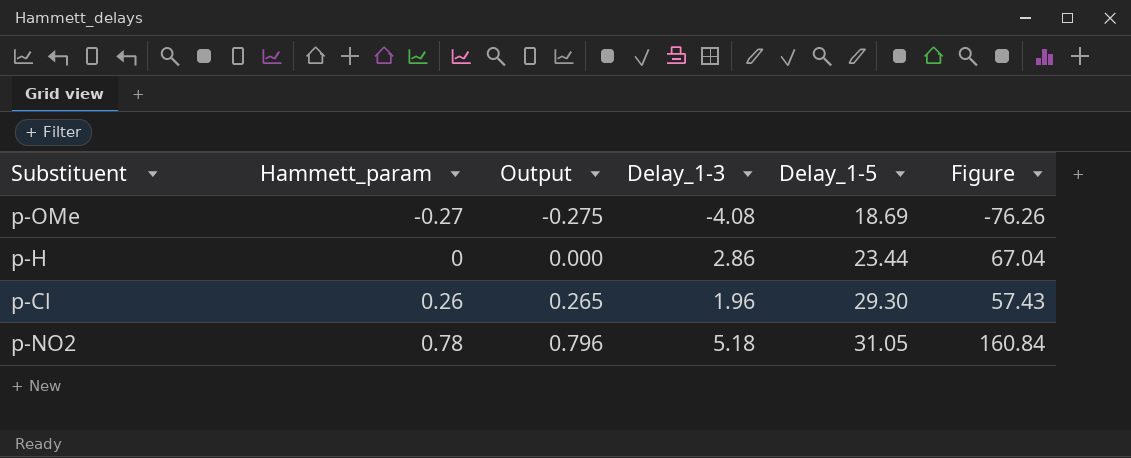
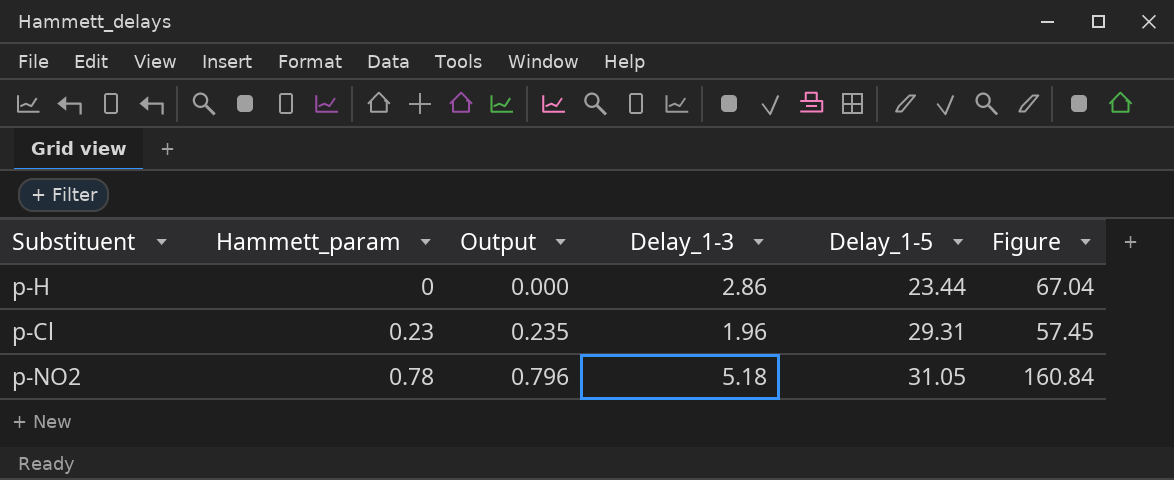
row p-OMe: -0.27 | -0.275 | -4.08 | 18.69 | -76.26 -> none
p-Cl | Hammett_param: 0.26 -> 0.23
p-Cl | Output: 0.265 -> 0.235
p-Cl | Delay_1-5: 29.30 -> 29.31
p-Cl | Figure: 57.43 -> 57.45

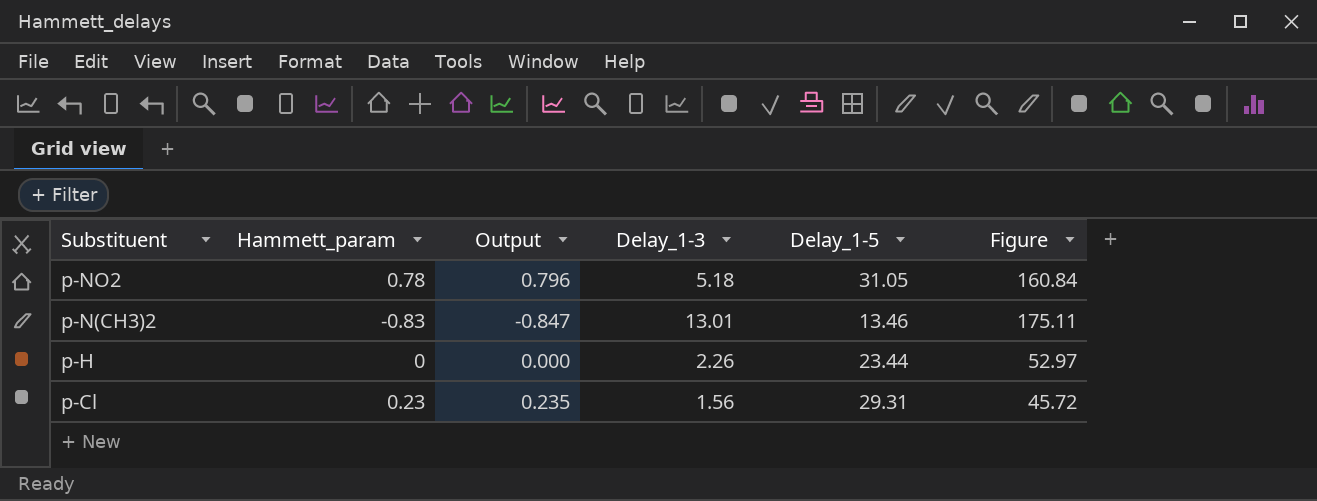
row order: Hammett_param ascending -> Substituent descending
row p-N(CH3)2: none -> -0.83 | -0.847 | 13.01 | 13.46 | 175.11
p-H | Delay_1-3: 2.86 -> 2.26
p-H | Figure: 67.04 -> 52.97
p-Cl | Delay_1-3: 1.96 -> 1.56
p-Cl | Figure: 57.45 -> 45.72

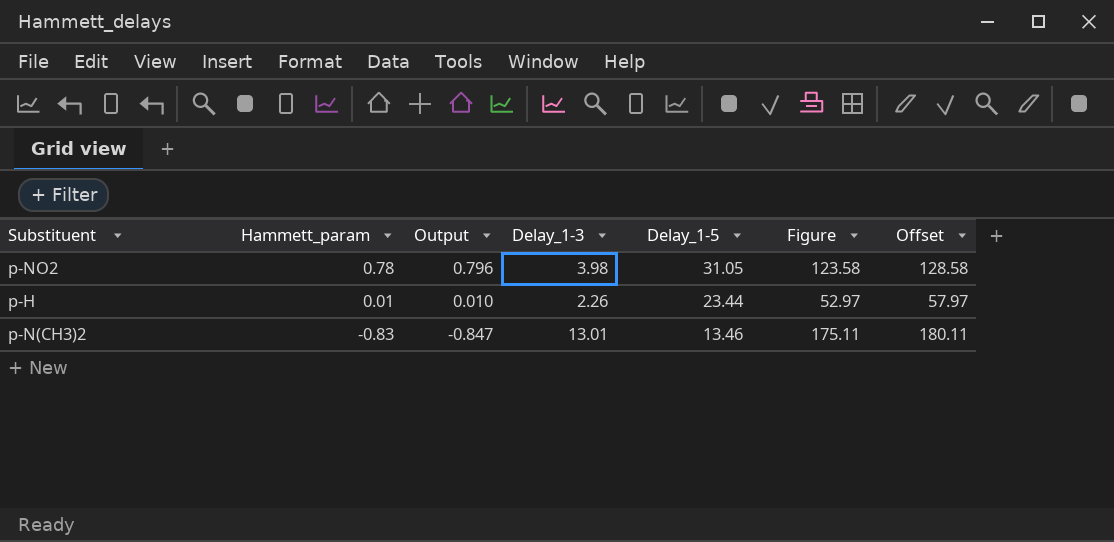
row order: Substituent descending -> Hammett_param descending
column Offset | formula: none -> [Figure] + 5
row p-Cl: 0.23 | 0.235 | 1.56 | 29.31 | 45.72 -> none
p-NO2 | Delay_1-3: 5.18 -> 3.98
p-NO2 | Figure: 160.84 -> 123.58
p-H | Hammett_param: 0 -> 0.01
p-H | Output: 0.000 -> 0.010

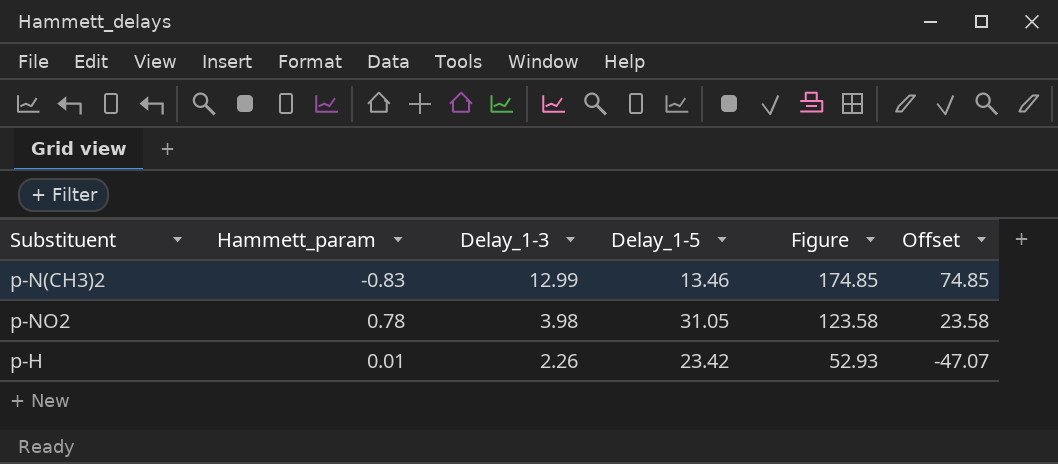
row order: Hammett_param descending -> Delay_1-3 descending
column Output | formula: [Hammett_param] * 1.02 -> none
column Offset | formula: [Figure] + 5 -> [Figure] - 100
p-N(CH3)2 | Delay_1-3: 13.01 -> 12.99
p-N(CH3)2 | Figure: 175.11 -> 174.85
p-H | Delay_1-5: 23.44 -> 23.42
p-H | Figure: 52.97 -> 52.93

